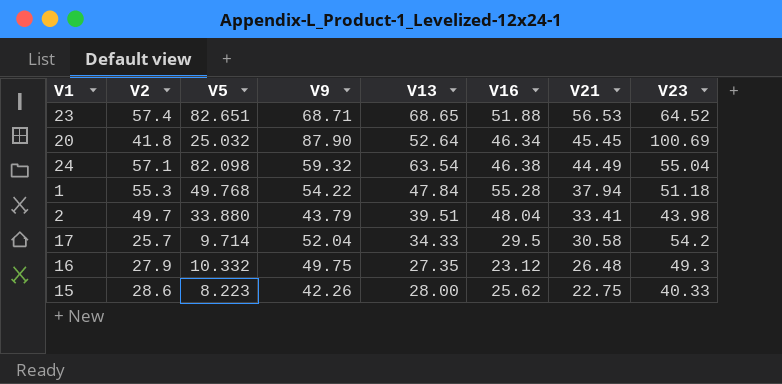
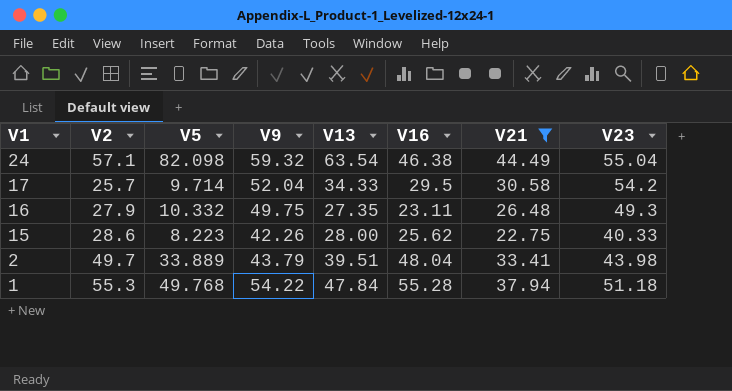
filter: none -> V21 <= 44.49
row order: V21 descending -> V1 descending
16 | V16: 23.12 -> 23.11
2 | V5: 33.880 -> 33.889

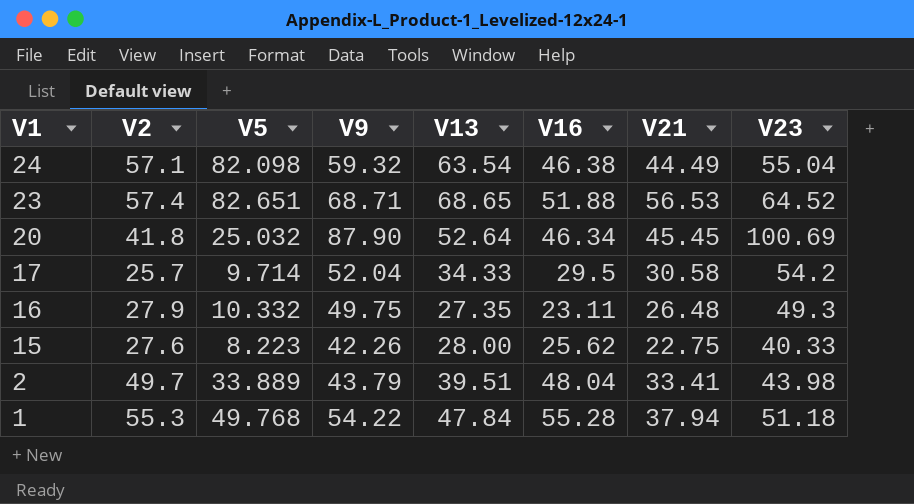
filter: V21 <= 44.49 -> none
15 | V2: 28.6 -> 27.6

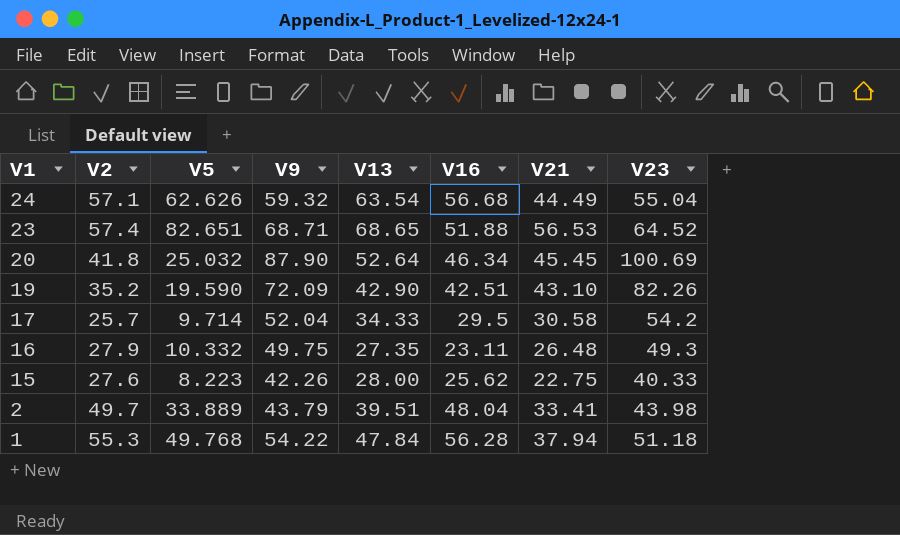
24 | V5: 82.098 -> 62.626
24 | V16: 46.38 -> 56.68
row 19: none -> 35.2 | 19.590 | 72.09 | 42.90 | 42.51 | 43.10 | 82.26
1 | V16: 55.28 -> 56.28

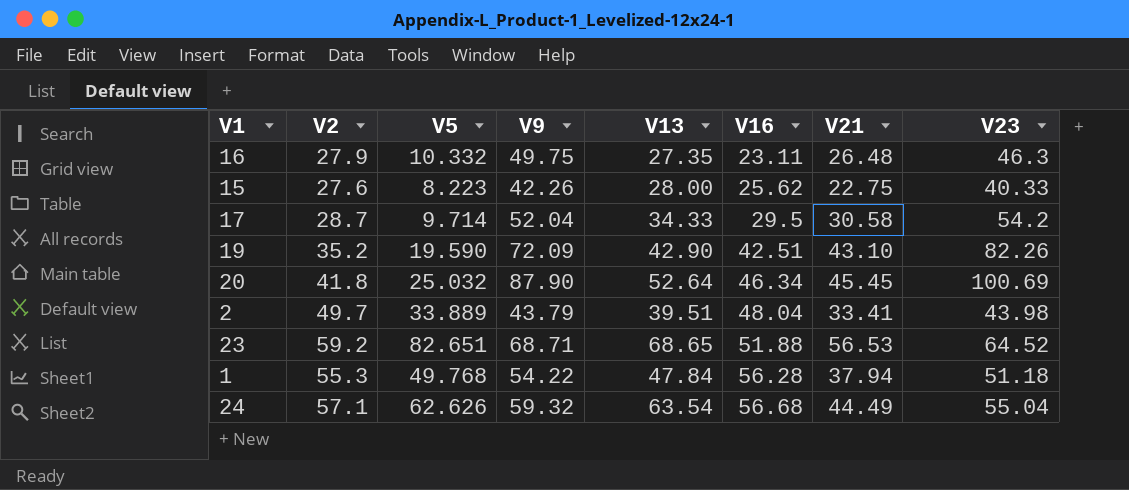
row order: V1 descending -> V16 ascending
16 | V23: 49.3 -> 46.3
17 | V2: 25.7 -> 28.7
23 | V2: 57.4 -> 59.2

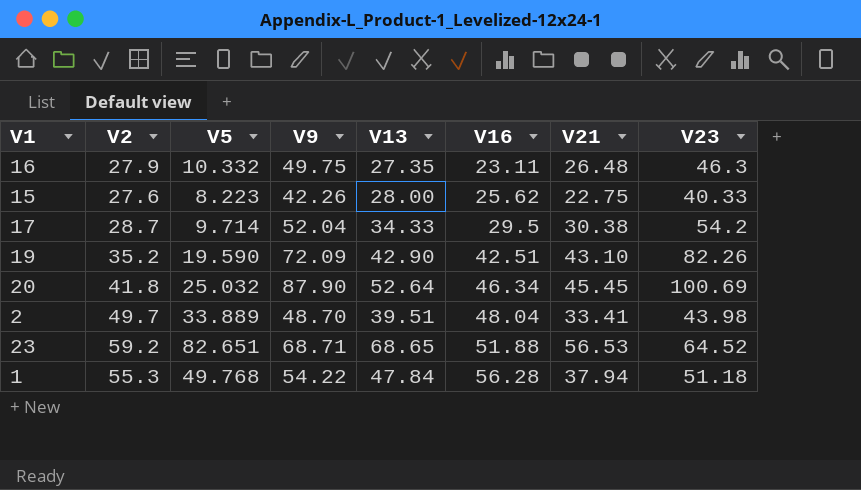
row 24: 57.1 | 62.626 | 59.32 | 63.54 | 56.68 | 44.49 | 55.04 -> none
17 | V21: 30.58 -> 30.38
2 | V9: 43.79 -> 48.70

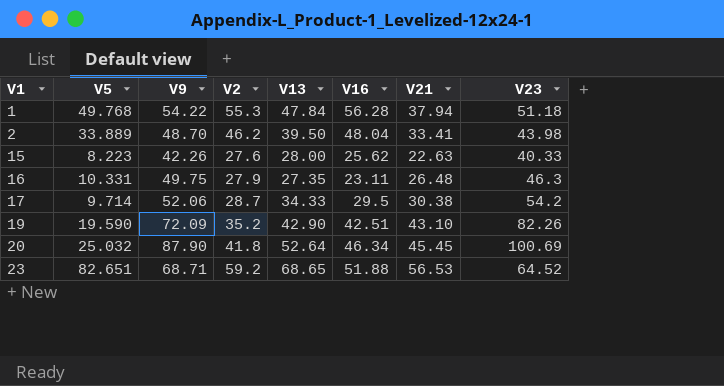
row order: V16 ascending -> V1 ascending
column V2 | position: 2 -> 4
2 | V2: 49.7 -> 46.2
2 | V13: 39.51 -> 39.50
15 | V21: 22.75 -> 22.63
16 | V5: 10.332 -> 10.331
17 | V9: 52.04 -> 52.06

